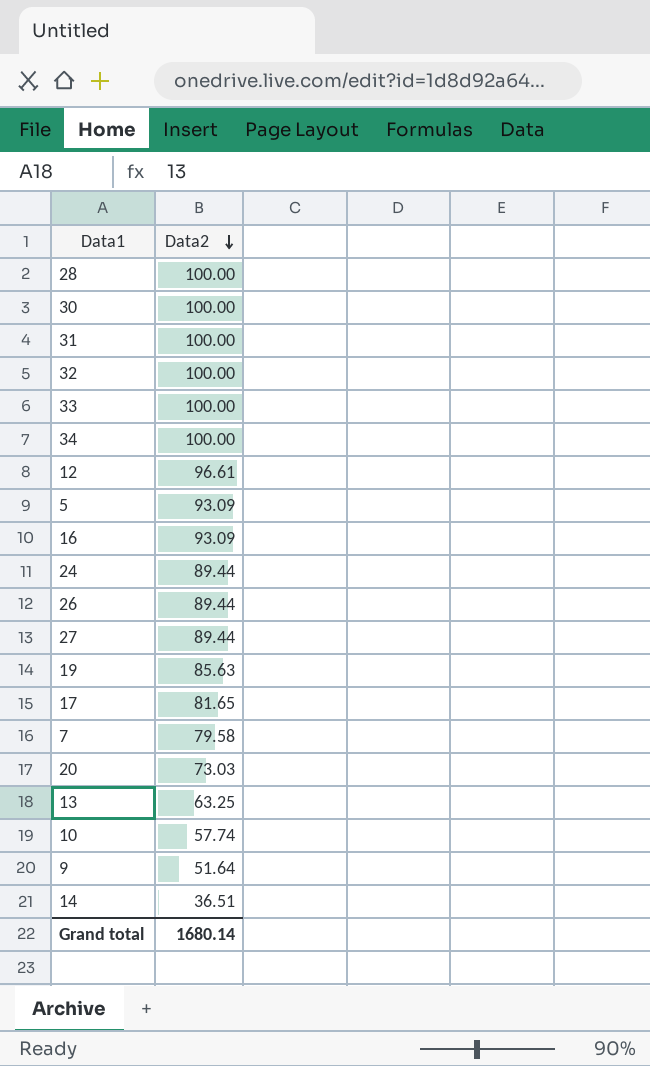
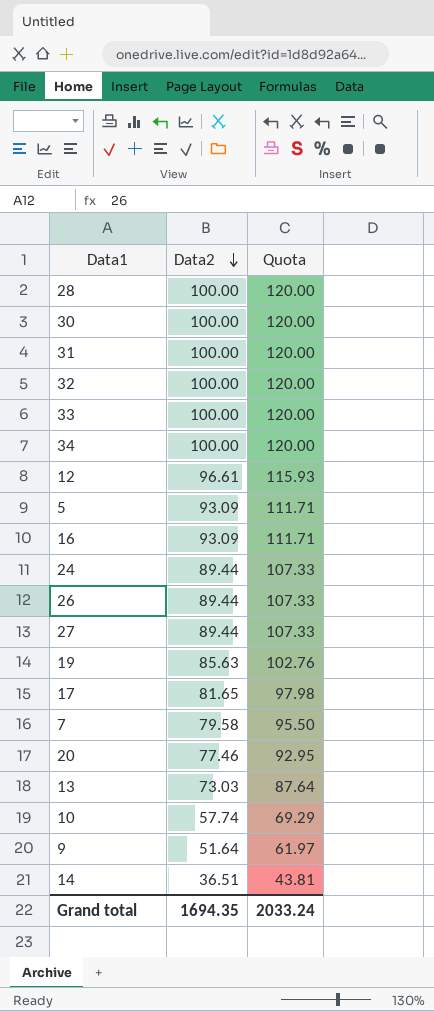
column Quota | formula: none -> [Data2] * 1.2
20 | Data2: 73.03 -> 77.46
13 | Data2: 63.25 -> 73.03
Grand total | Data2: 1680.14 -> 1694.35

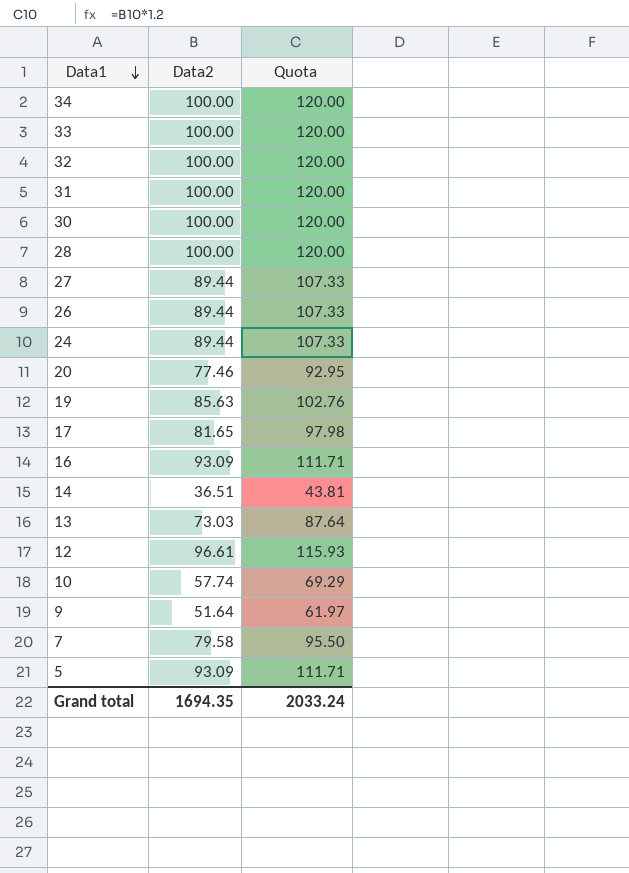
row order: Data2 descending -> Data1 descending

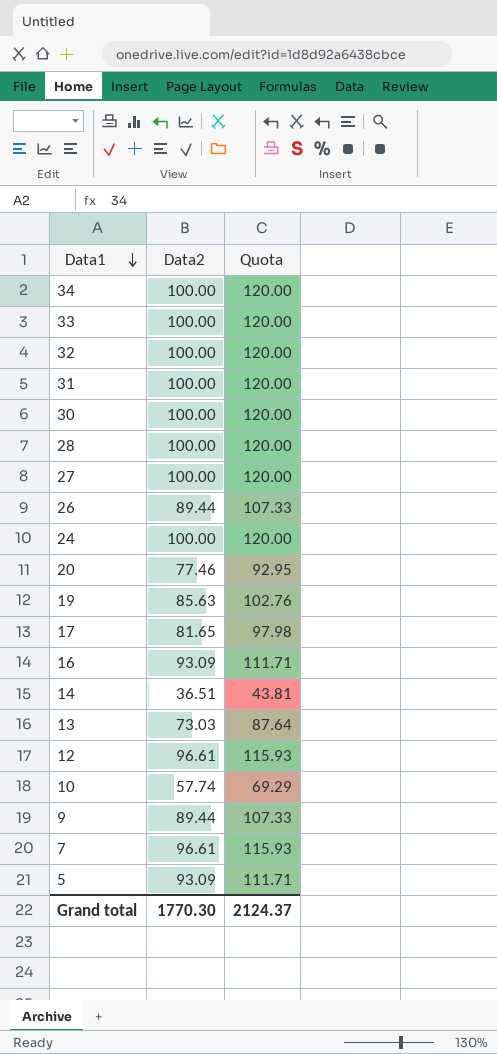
27 | Data2: 89.44 -> 100.00
27 | Quota: 107.33 -> 120.00
24 | Data2: 89.44 -> 100.00
24 | Quota: 107.33 -> 120.00
9 | Data2: 51.64 -> 89.44
9 | Quota: 61.97 -> 107.33
7 | Data2: 79.58 -> 96.61
7 | Quota: 95.50 -> 115.93
Grand total | Data2: 1694.35 -> 1770.30
Grand total | Quota: 2033.24 -> 2124.37

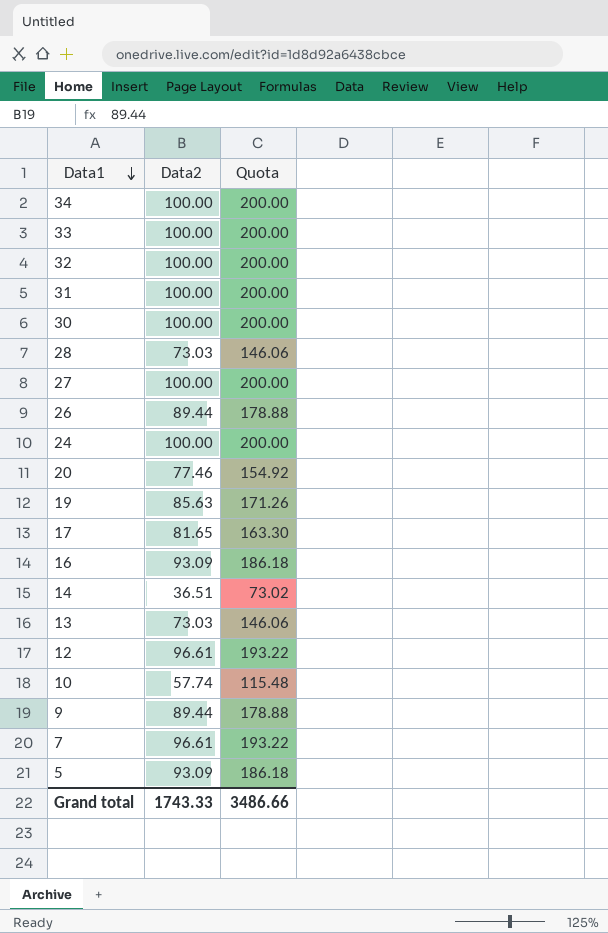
column Quota | formula: [Data2] * 1.2 -> [Data2] * 2
28 | Data2: 100.00 -> 73.03
Grand total | Data2: 1770.30 -> 1743.33
Grand total | Quota: 2124.37 -> 3486.66

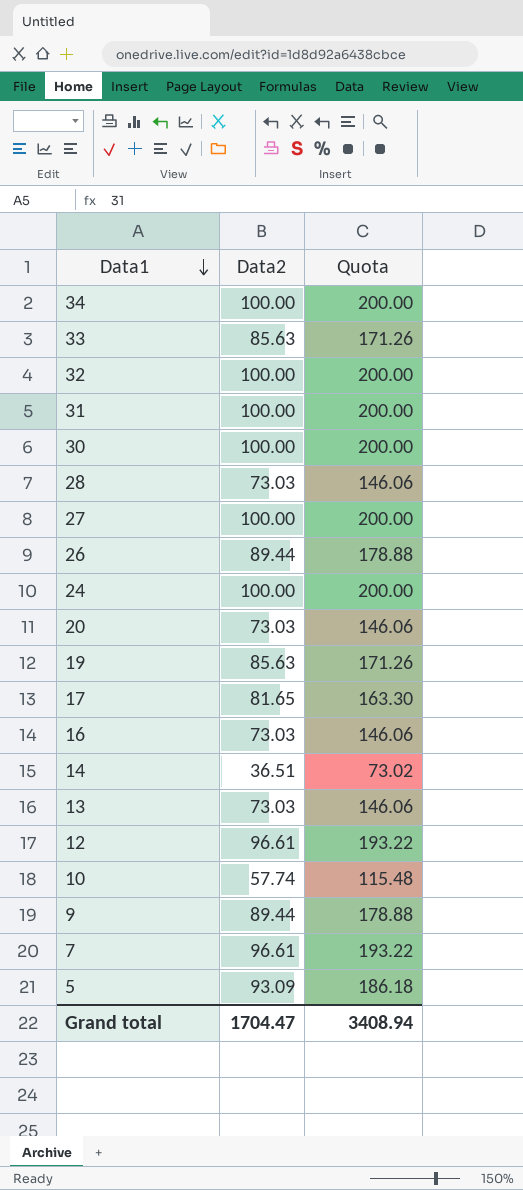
33 | Data2: 100.00 -> 85.63
33 | Quota: 200.00 -> 171.26
20 | Data2: 77.46 -> 73.03
20 | Quota: 154.92 -> 146.06
16 | Data2: 93.09 -> 73.03
16 | Quota: 186.18 -> 146.06
Grand total | Data2: 1743.33 -> 1704.47
Grand total | Quota: 3486.66 -> 3408.94

